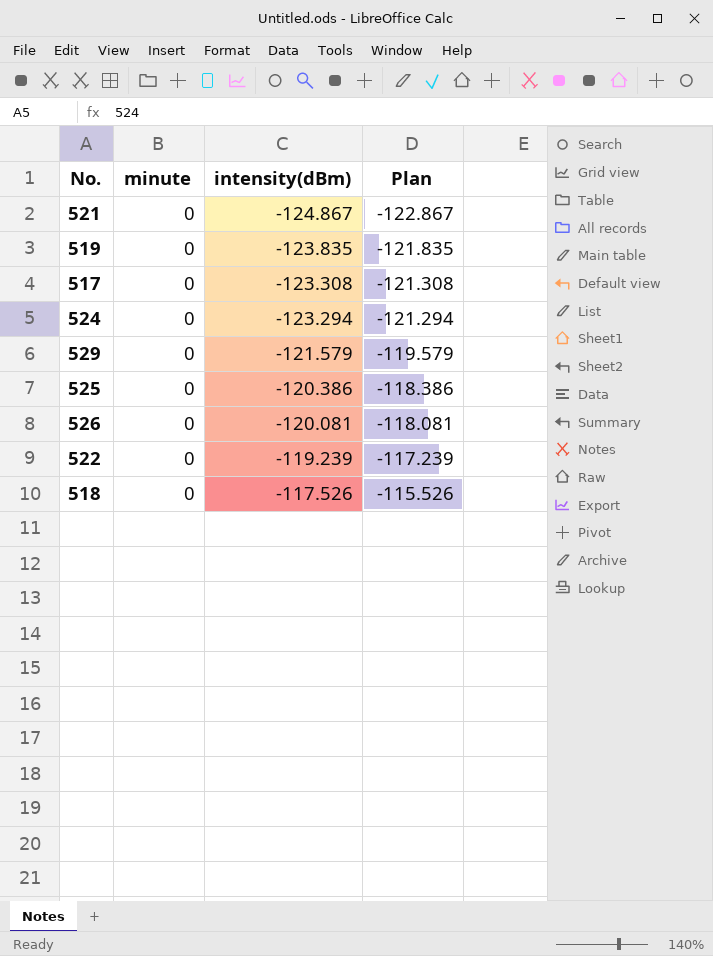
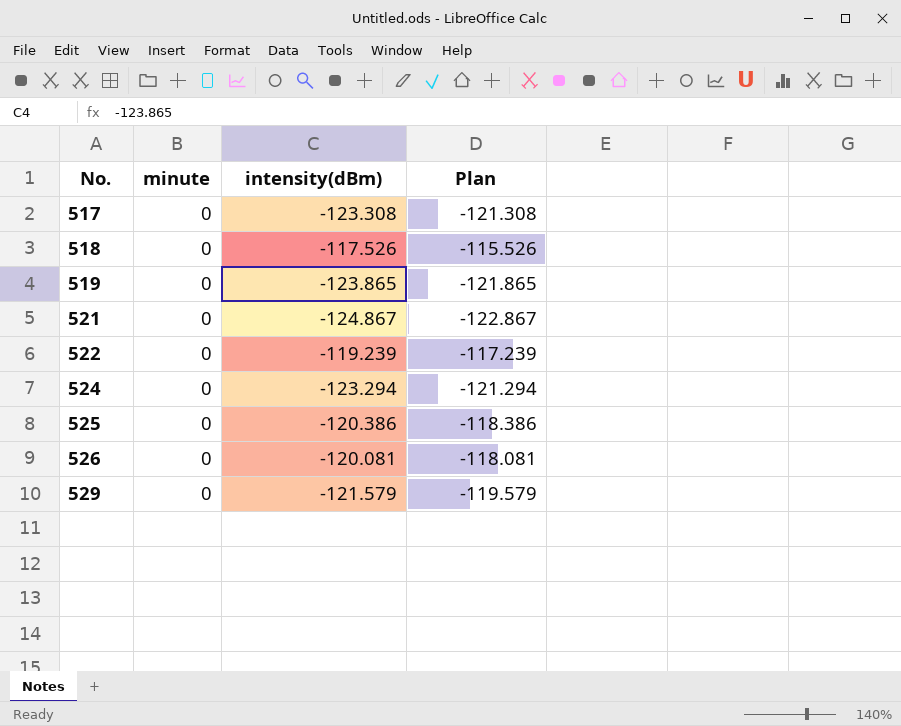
row order: intensity(dBm) ascending -> No. ascending
519 | intensity(dBm): -123.835 -> -123.865
519 | Plan: -121.835 -> -121.865

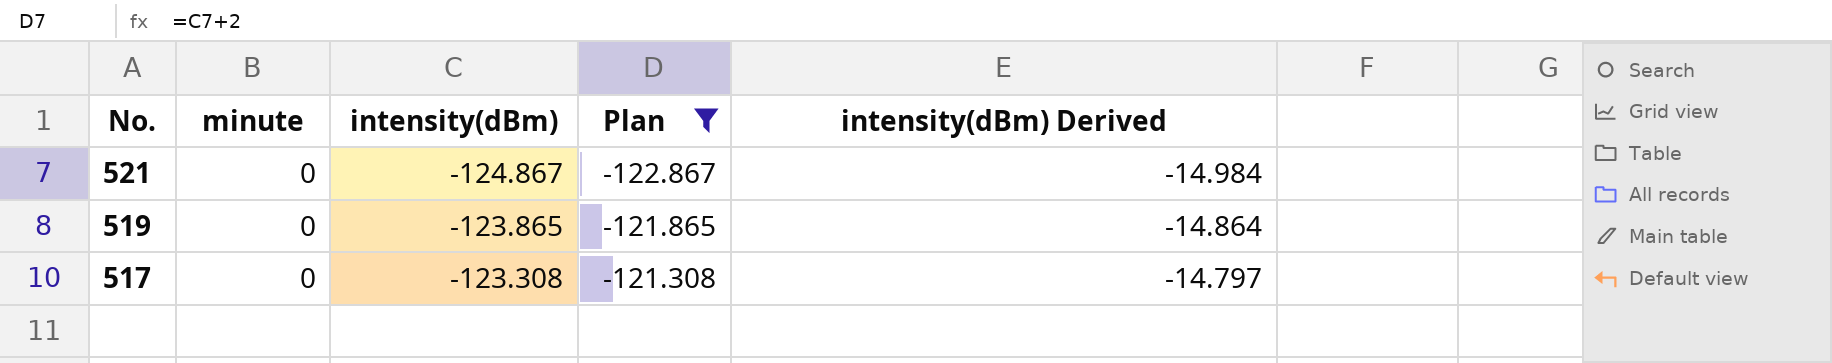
filter: none -> Plan <= -121.308
row order: No. ascending -> No. descending
column intensity(dBm) Derived | formula: none -> [intensity(dBm)] * 0.12

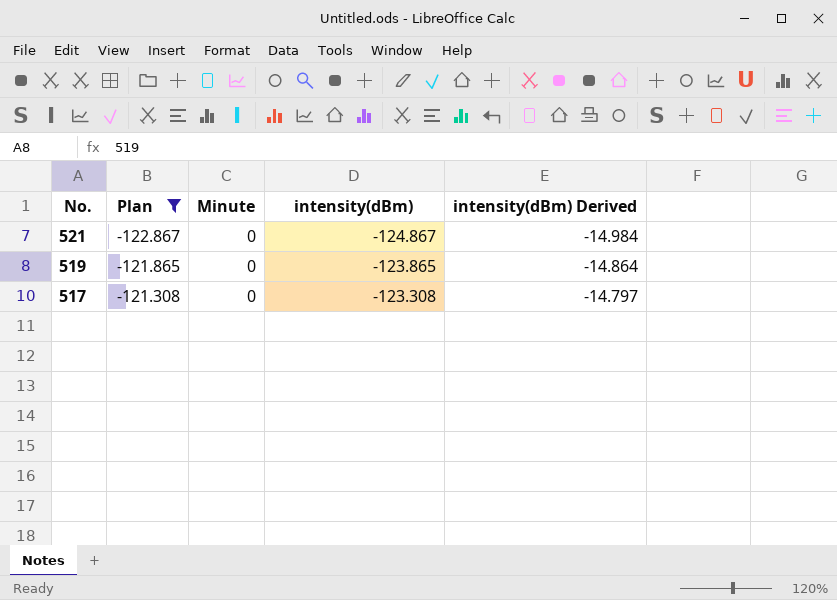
column Plan | position: 4 -> 2
column name: minute -> Minute

